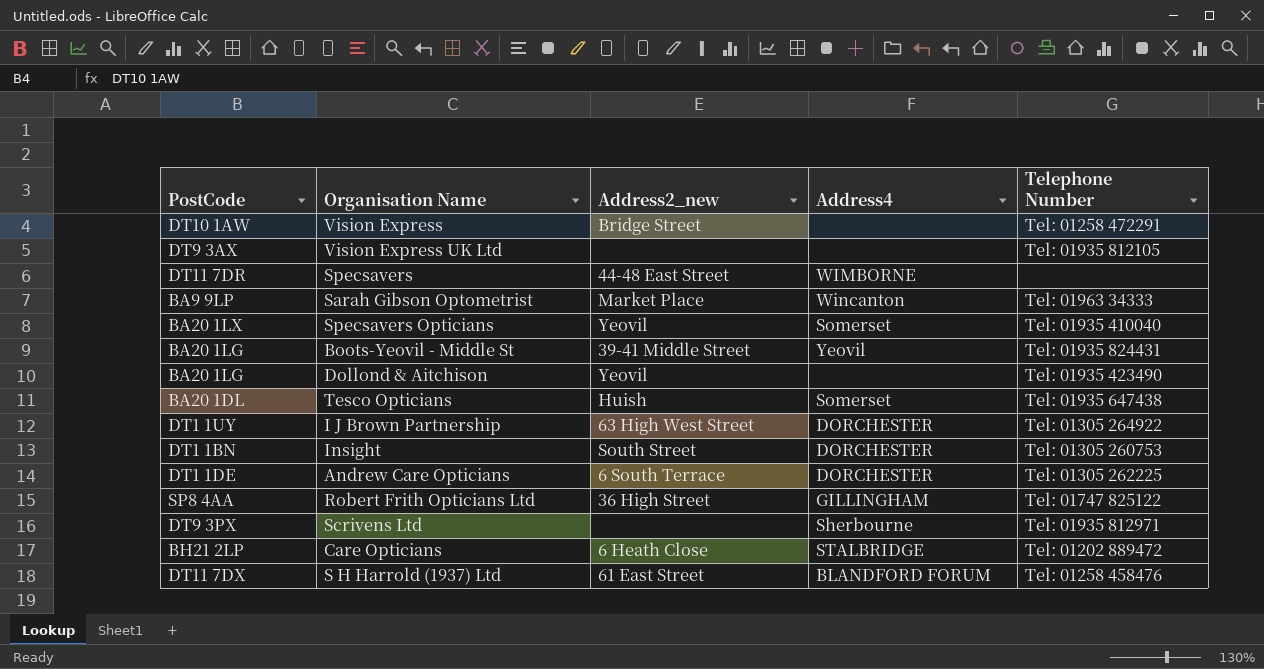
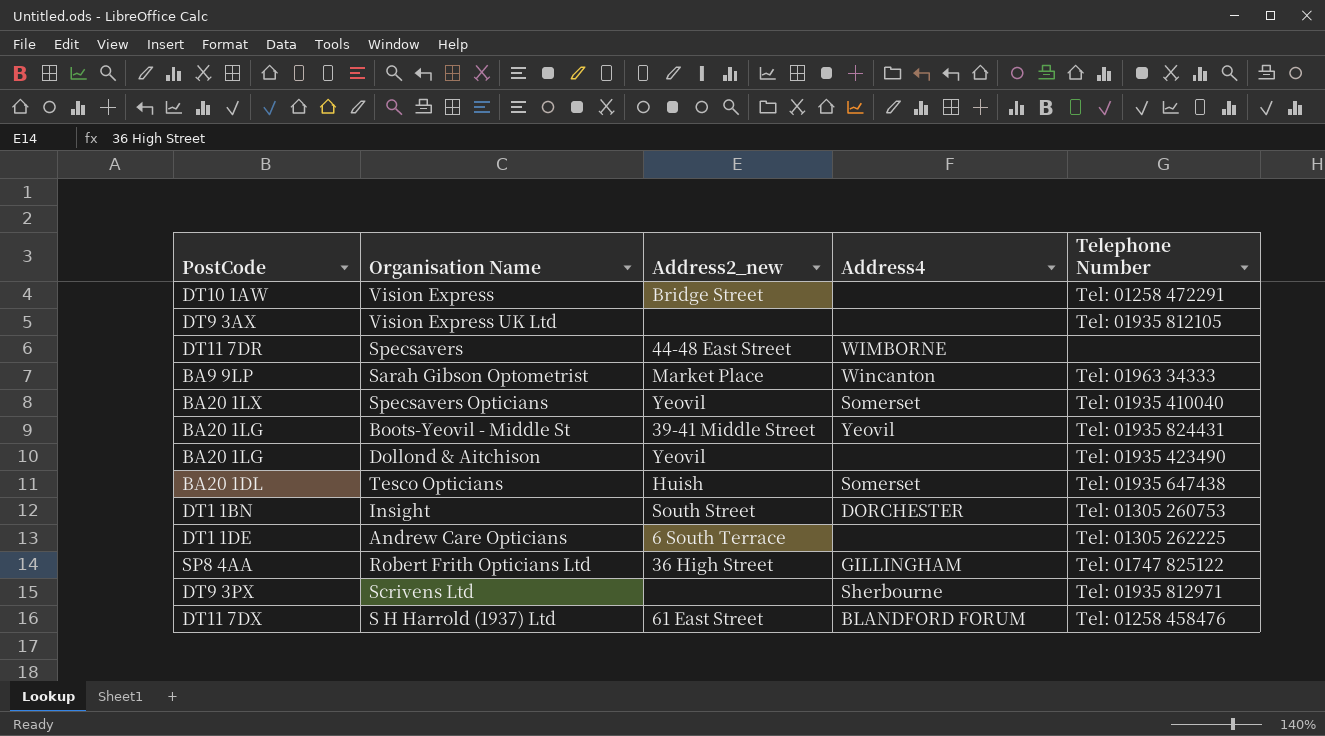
row I J Brown Partnership: DT1 1UY | 63 High West Street | DORCHESTER | Tel: 01305 264922 -> none
row Care Opticians: BH21 2LP | 6 Heath Close | STALBRIDGE | Tel: 01202 889472 -> none
Andrew Care Opticians | Address4: DORCHESTER -> none

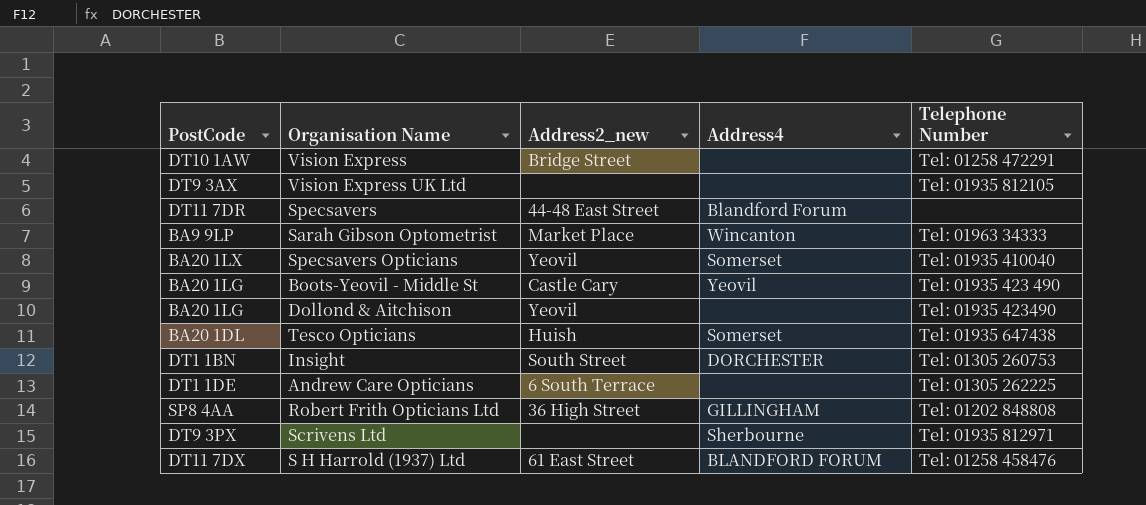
Specsavers | Address4: WIMBORNE -> Blandford Forum
Boots-Yeovil - Middle St | Address2_new: 39-41 Middle Street -> Castle Cary
Boots-Yeovil - Middle St | Telephone Number: Tel: 01935 824431 -> Tel: 01935 423 490
Robert Frith Opticians Ltd | Telephone Number: Tel: 01747 825122 -> Tel: 01202 848808

